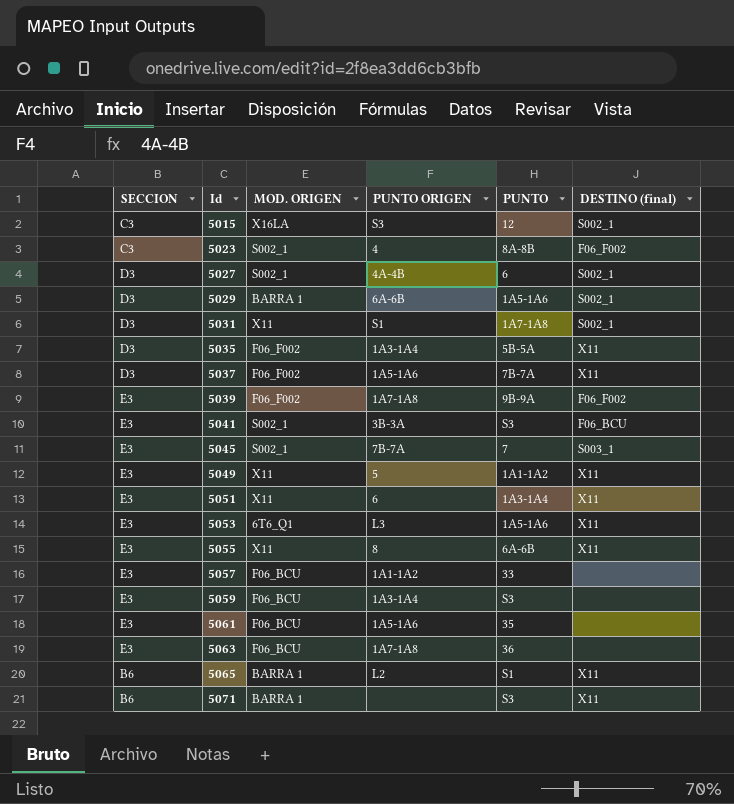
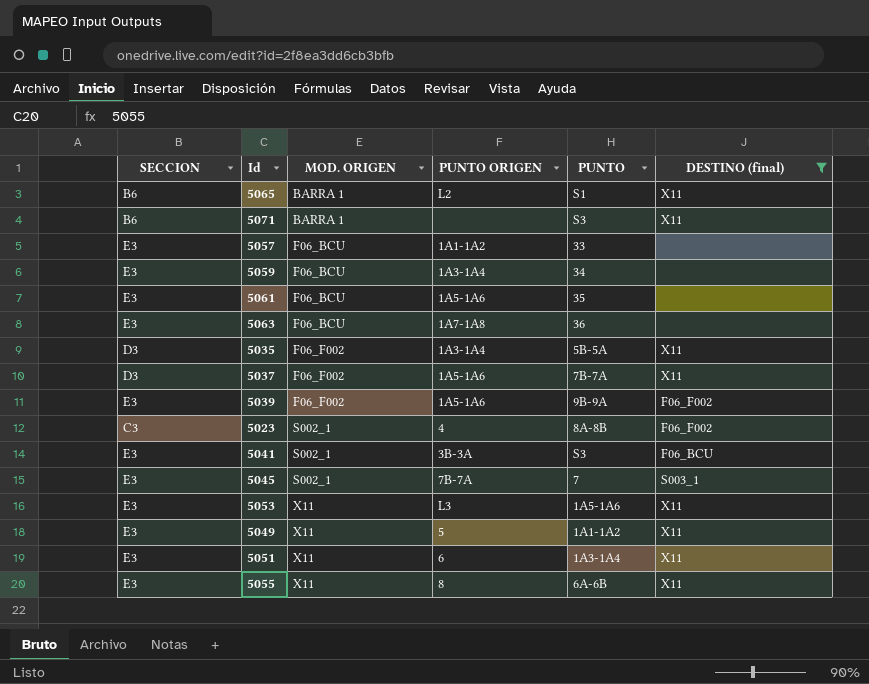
filter: none -> DESTINO (final) != S002_1
row order: Id ascending -> MOD. ORIGEN ascending
5059 | PUNTO: S3 -> 34
5039 | PUNTO ORIGEN: 1A7-1A8 -> 1A5-1A6
5053 | MOD. ORIGEN: 6T6_Q1 -> X11

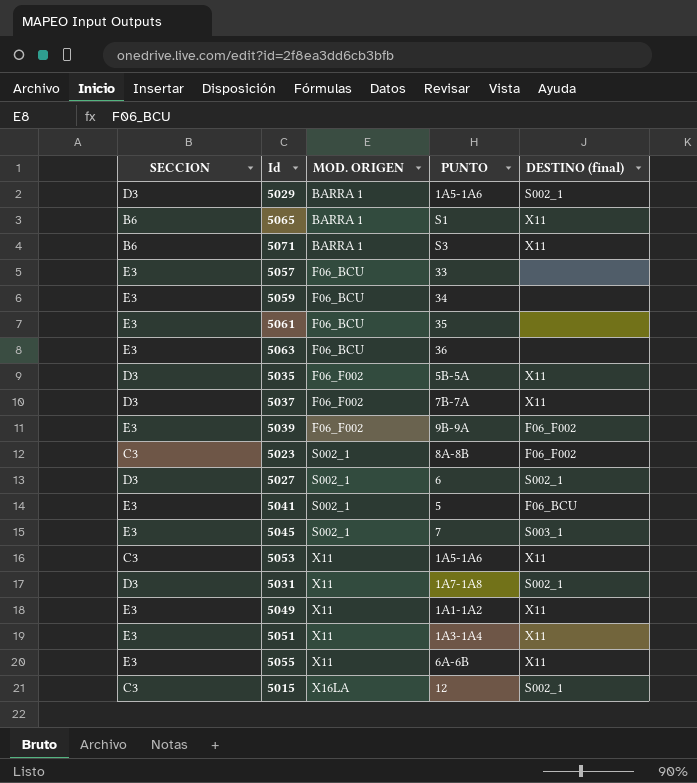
filter: DESTINO (final) != S002_1 -> none
column PUNTO ORIGEN | position: 4 -> none
5041 | PUNTO: S3 -> 5
5053 | SECCION: E3 -> C3

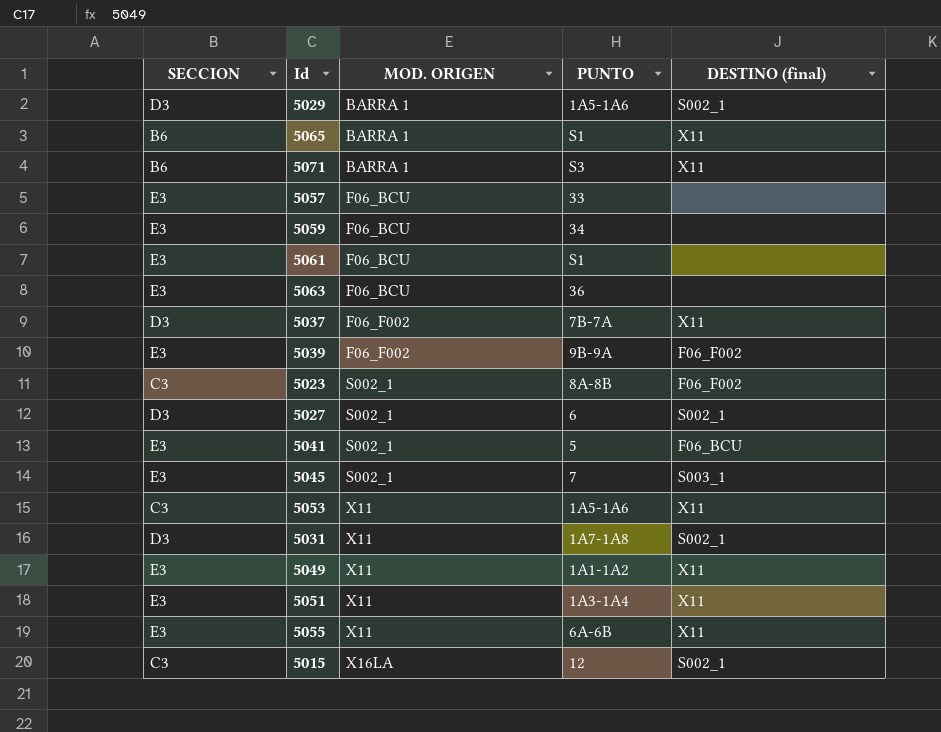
row 5035: D3 | F06_F002 | 5B-5A | X11 -> none
5061 | PUNTO: 35 -> S1

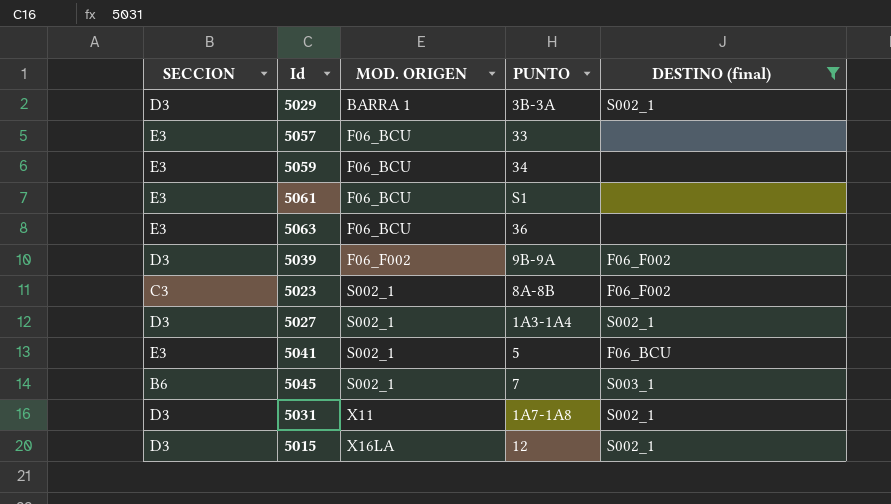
filter: none -> DESTINO (final) != X11
5029 | PUNTO: 1A5-1A6 -> 3B-3A
5039 | SECCION: E3 -> D3
5027 | PUNTO: 6 -> 1A3-1A4
5045 | SECCION: E3 -> B6
5015 | SECCION: C3 -> D3

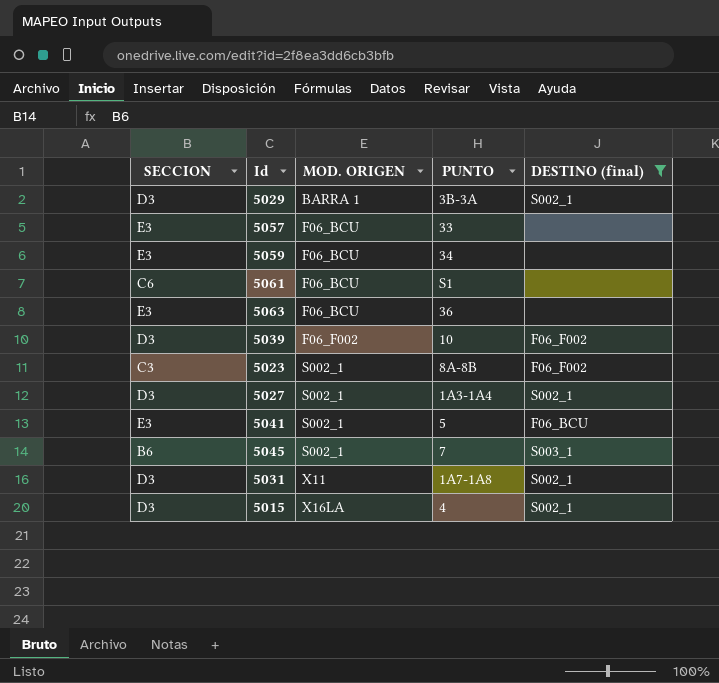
5061 | SECCION: E3 -> C6
5039 | PUNTO: 9B-9A -> 10
5015 | PUNTO: 12 -> 4

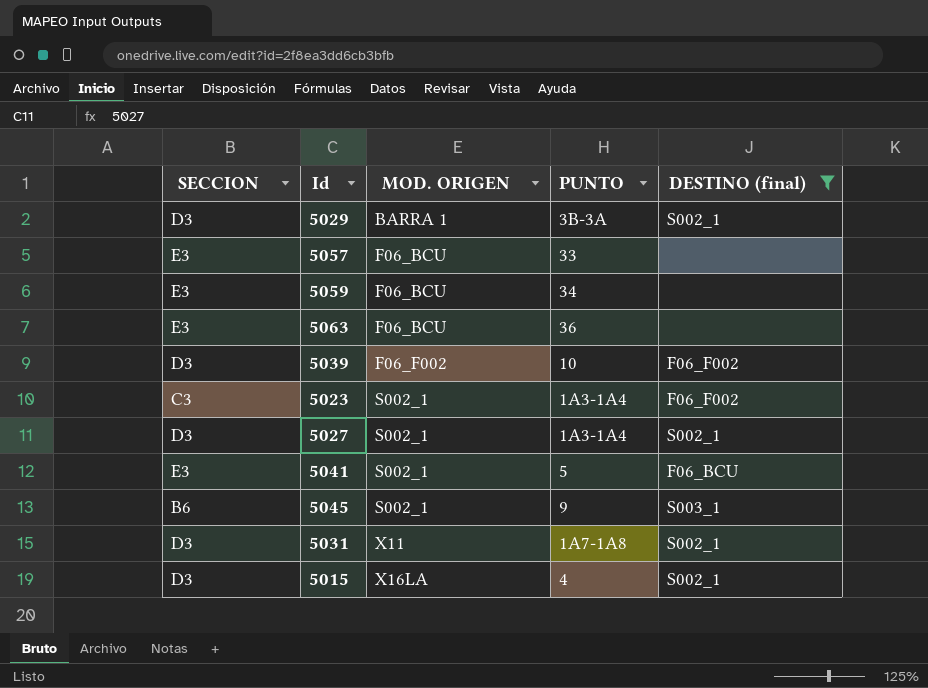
row 5061: C6 | F06_BCU | S1 | none -> none
5023 | PUNTO: 8A-8B -> 1A3-1A4
5045 | PUNTO: 7 -> 9

